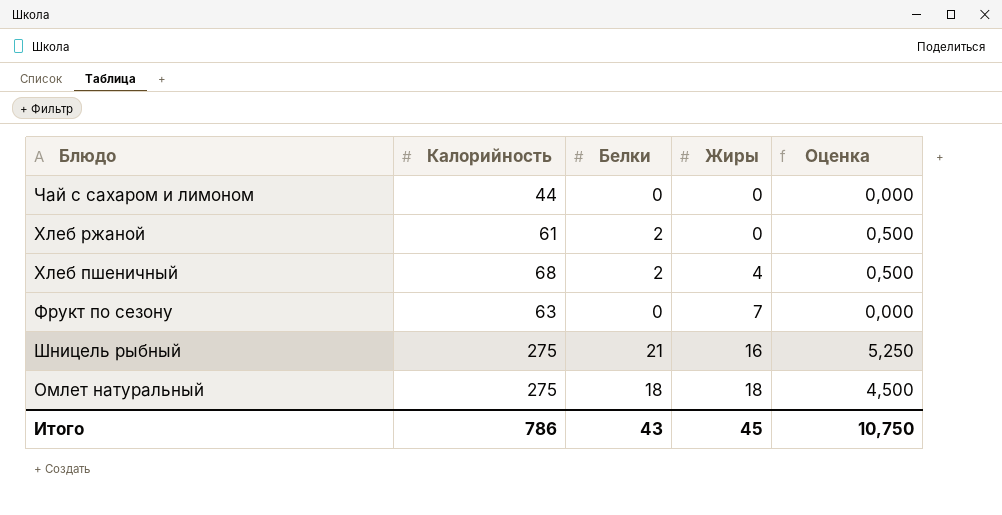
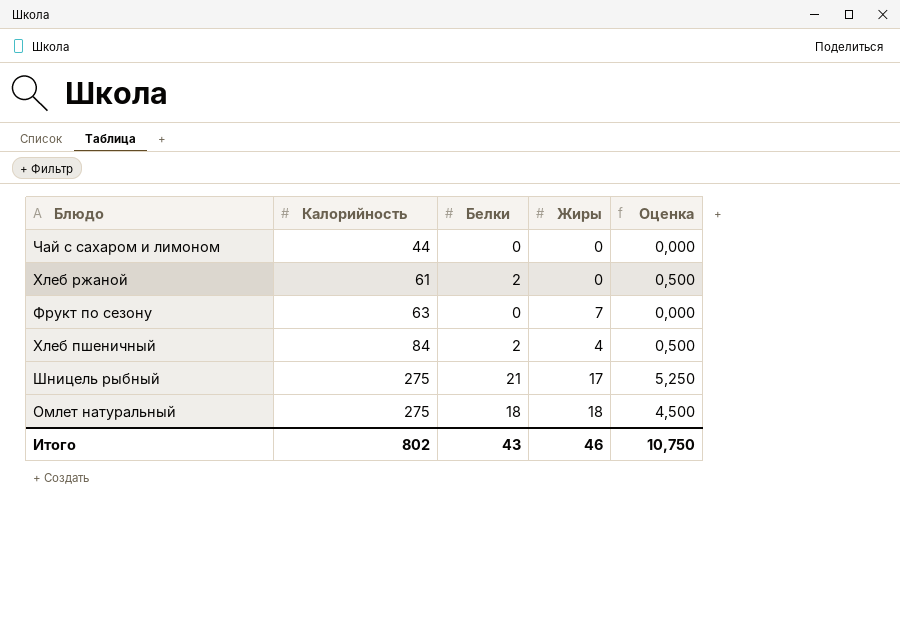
row order: Жиры ascending -> Калорийность ascending
Хлеб пшеничный | Калорийность: 68 -> 84
Шницель рыбный | Жиры: 16 -> 17
Итого | Калорийность: 786 -> 802
Итого | Жиры: 45 -> 46

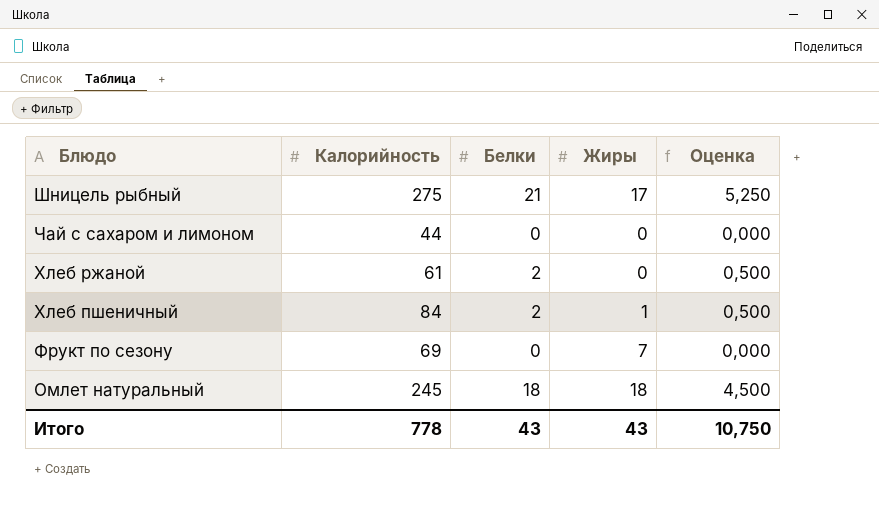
row order: Калорийность ascending -> Блюдо descending
Хлеб пшеничный | Жиры: 4 -> 1
Фрукт по сезону | Калорийность: 63 -> 69
Омлет натуральный | Калорийность: 275 -> 245
Итого | Калорийность: 802 -> 778
Итого | Жиры: 46 -> 43

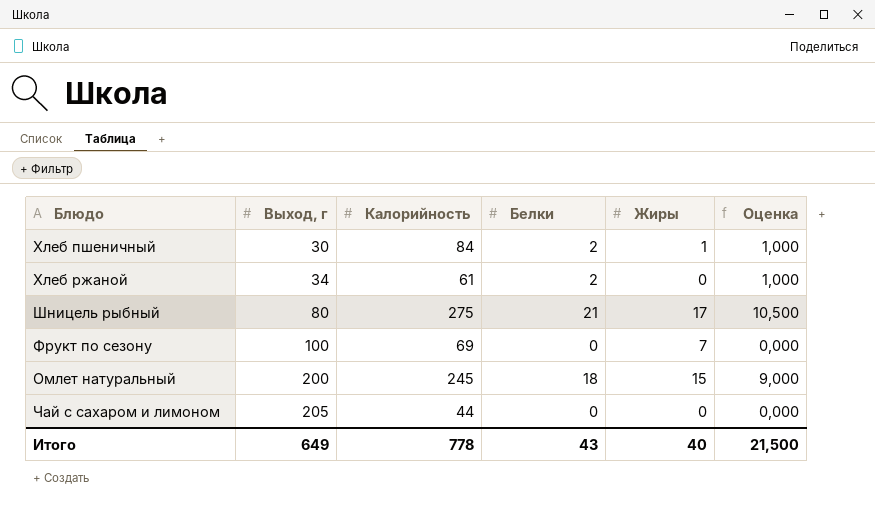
row order: Блюдо descending -> Выход, г ascending
column Выход, г | position: none -> 2
column Оценка | formula: [Белки] * 0,25 -> [Белки] * 0,5
Омлет натуральный | Жиры: 18 -> 15
Итого | Жиры: 43 -> 40
Итого | Оценка: 10,750 -> 21,500

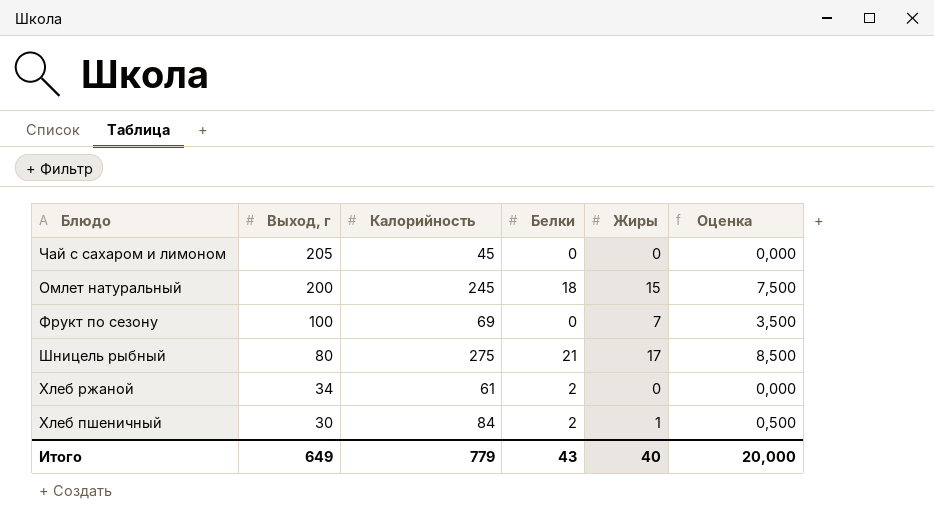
row order: Выход, г ascending -> Выход, г descending
column Оценка | formula: [Белки] * 0,5 -> [Жиры] * 0,5
Чай с сахаром и лимоном | Калорийность: 44 -> 45
Итого | Калорийность: 778 -> 779
Итого | Оценка: 21,500 -> 20,000

